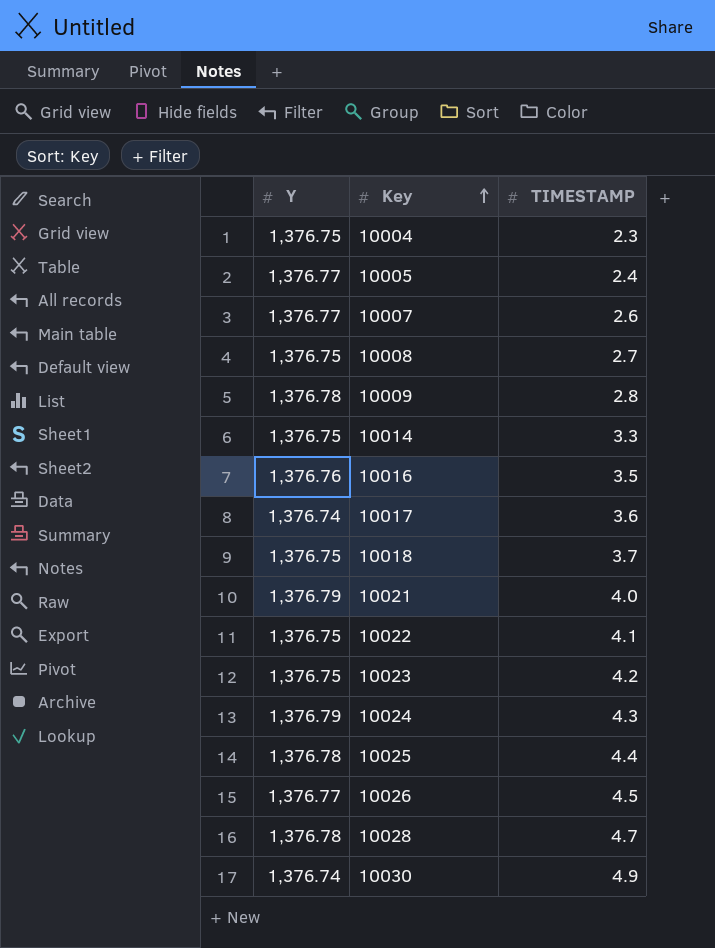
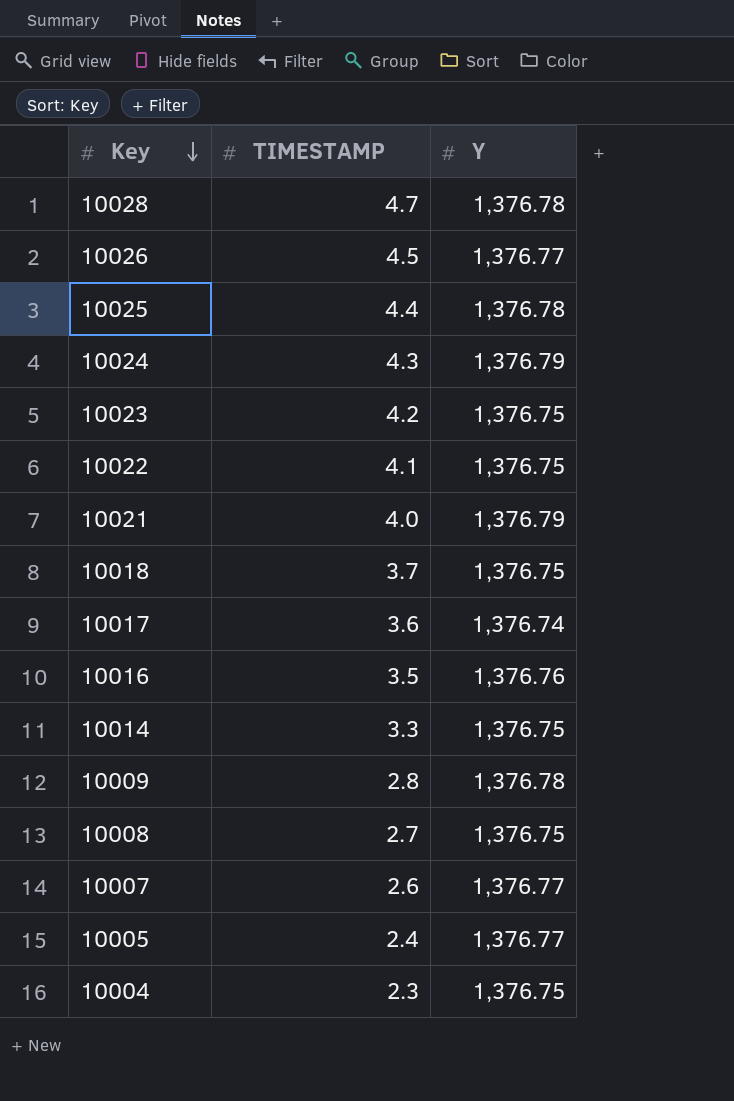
row order: Key ascending -> Key descending
column Y | position: 1 -> 3
row 10030: 1,376.74 | 4.9 -> none

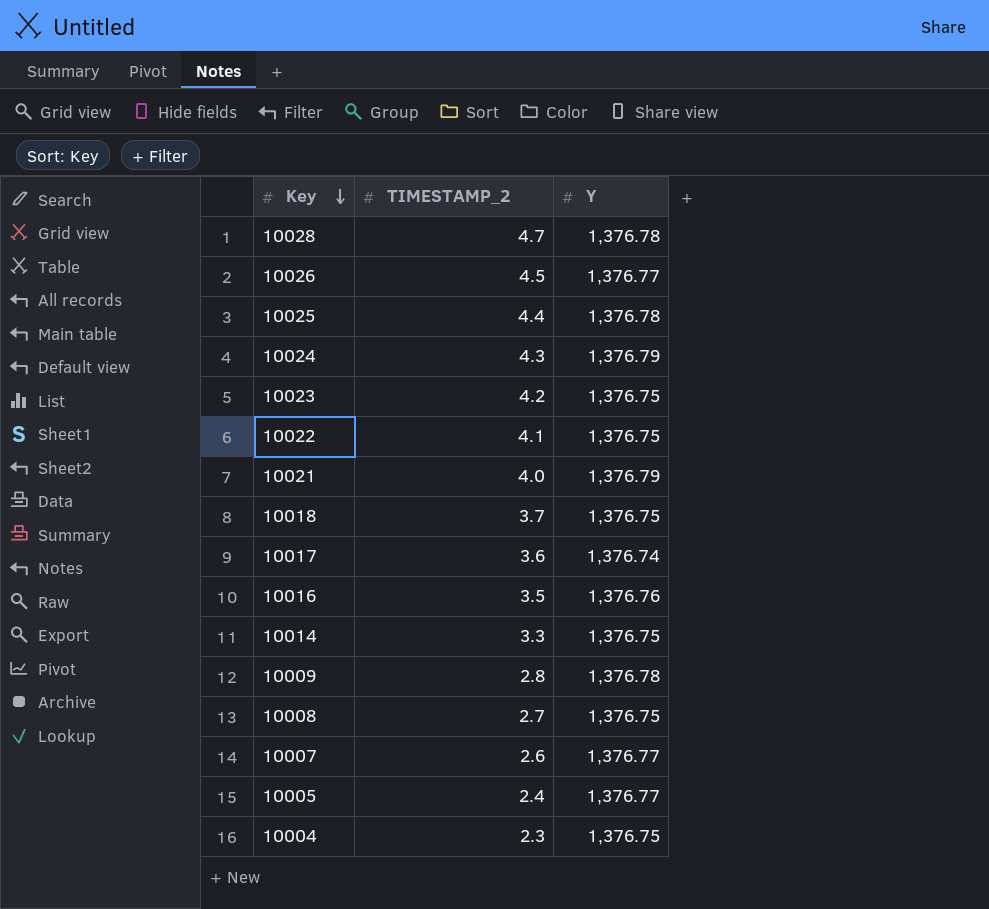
column name: TIMESTAMP -> TIMESTAMP_2

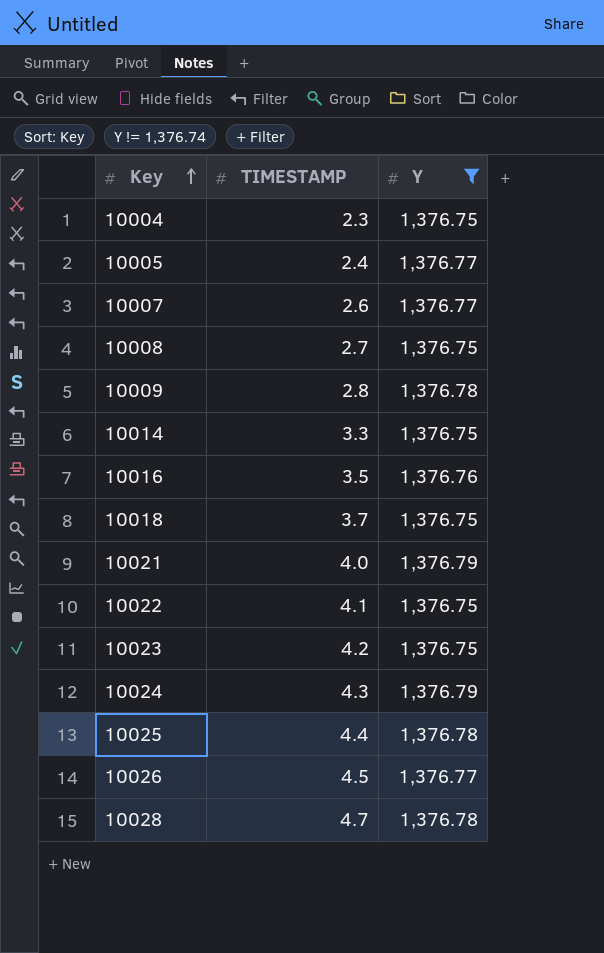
filter: none -> Y != 1,376.74
row order: Key descending -> Key ascending
column name: TIMESTAMP_2 -> TIMESTAMP

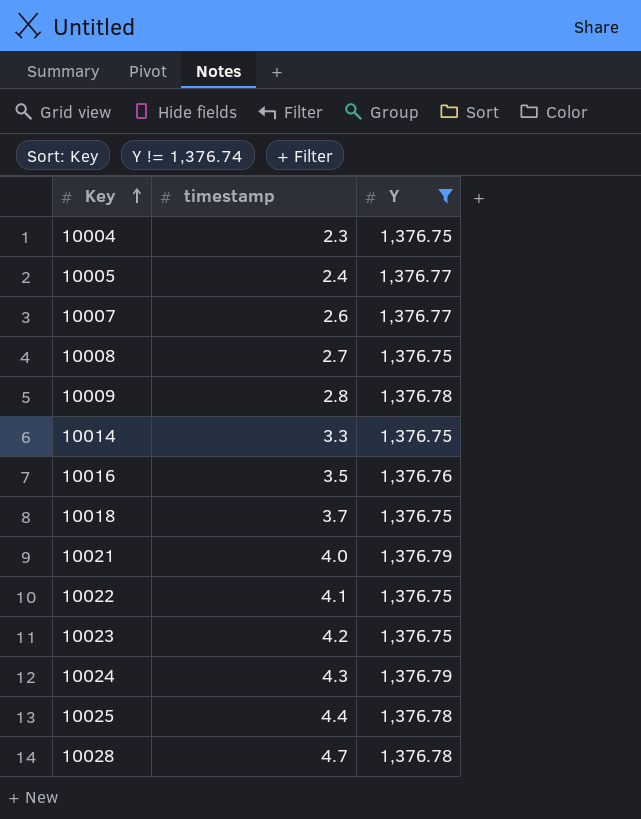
column name: TIMESTAMP -> timestamp
row 10026: 4.5 | 1,376.77 -> none

